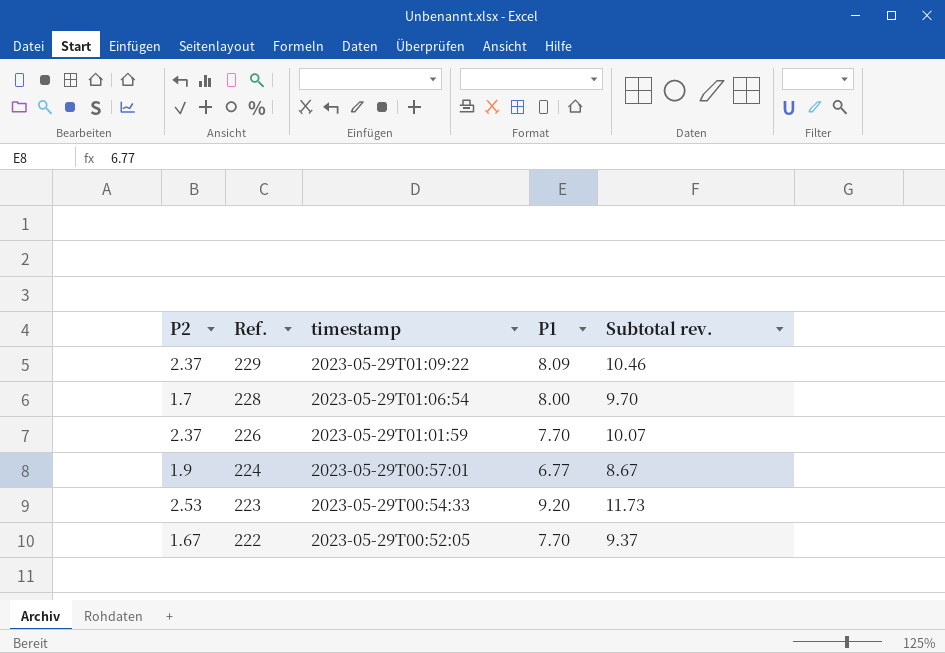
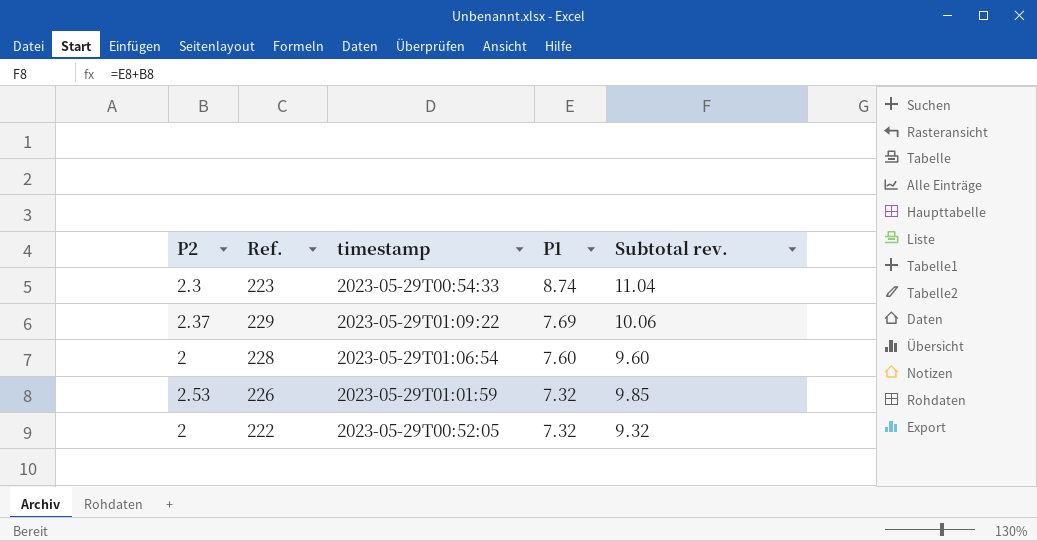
row order: Ref. descending -> P1 descending
row 224: 1.9 | 2023-05-29T00:57:01 | 6.77 | 8.67 -> none
223 | P2: 2.53 -> 2.3
223 | P1: 9.20 -> 8.74
223 | Subtotal rev.: 11.73 -> 11.04
229 | P1: 8.09 -> 7.69
229 | Subtotal rev.: 10.46 -> 10.06
228 | P2: 1.7 -> 2
228 | P1: 8.00 -> 7.60
228 | Subtotal rev.: 9.70 -> 9.60
226 | P2: 2.37 -> 2.53
226 | P1: 7.70 -> 7.32
226 | Subtotal rev.: 10.07 -> 9.85
222 | P2: 1.67 -> 2
222 | P1: 7.70 -> 7.32
222 | Subtotal rev.: 9.37 -> 9.32

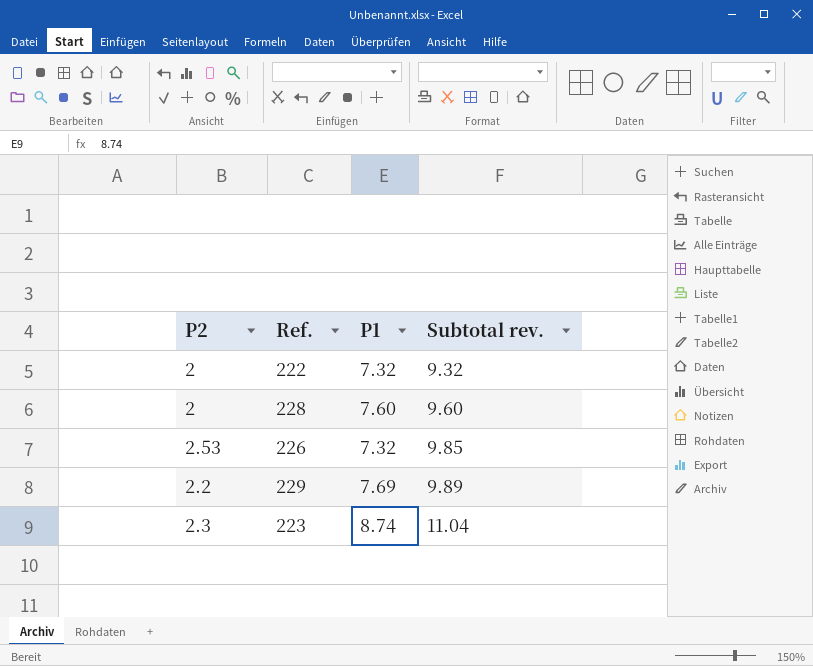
row order: P1 descending -> Subtotal rev. ascending
column timestamp | position: 3 -> none
229 | P2: 2.37 -> 2.2
229 | Subtotal rev.: 10.06 -> 9.89

